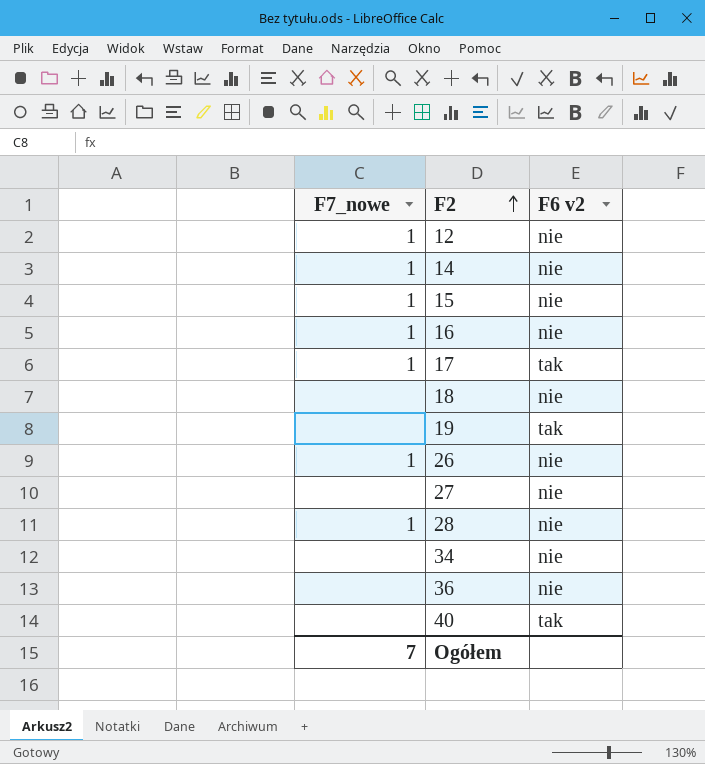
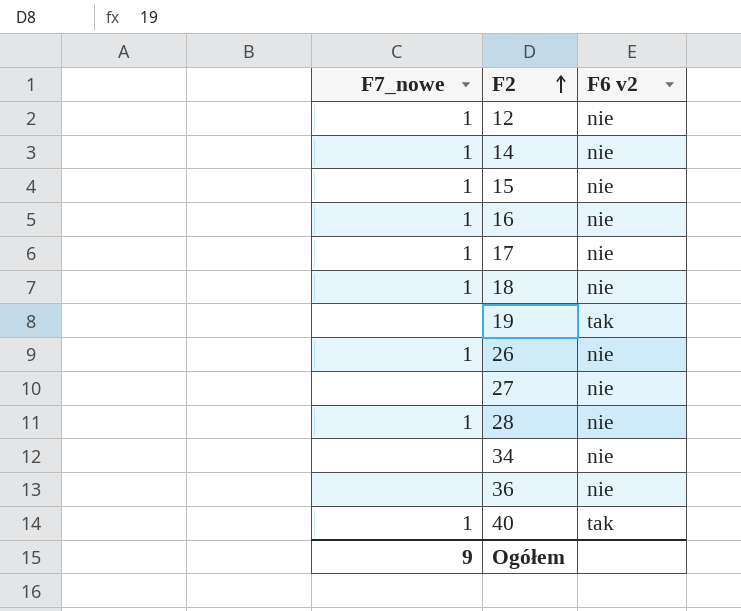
17 | F6 v2: tak -> nie
18 | F7_nowe: none -> 1
40 | F7_nowe: none -> 1
Ogółem | F7_nowe: 7 -> 9

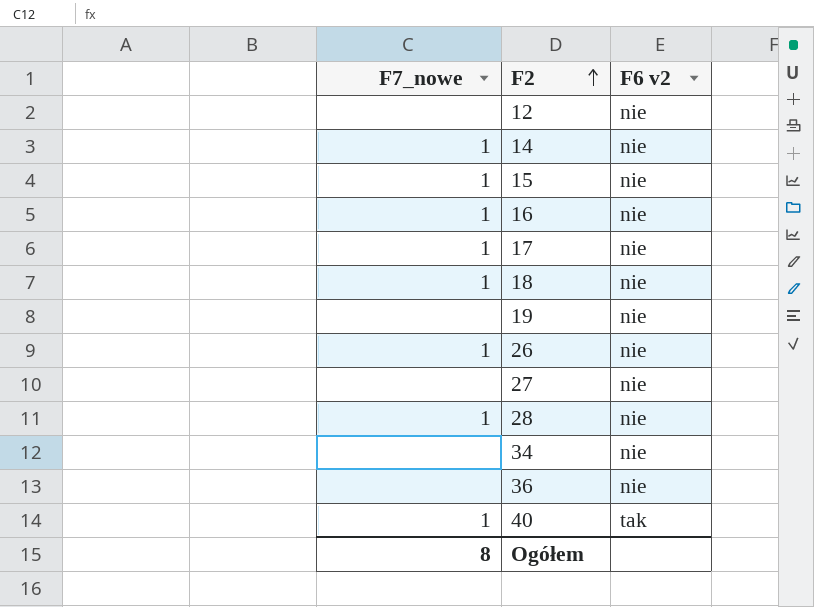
12 | F7_nowe: 1 -> none
19 | F6 v2: tak -> nie
Ogółem | F7_nowe: 9 -> 8

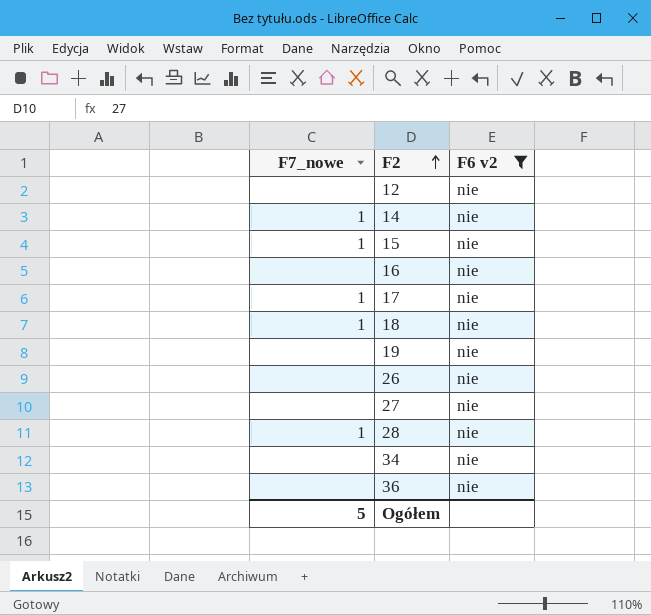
filter: none -> F6 v2 = nie
16 | F7_nowe: 1 -> none
26 | F7_nowe: 1 -> none
Ogółem | F7_nowe: 8 -> 5

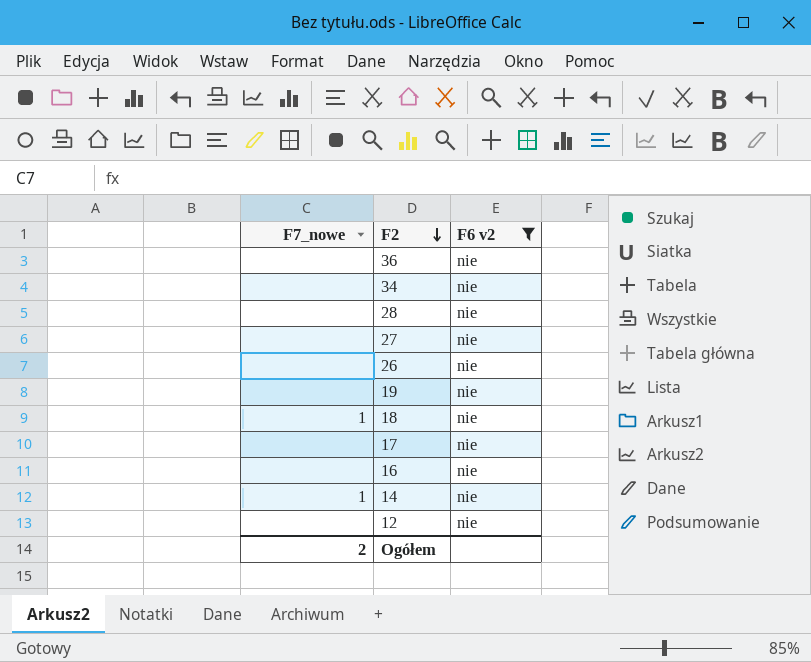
row order: F2 ascending -> F2 descending
row 15: 1 | nie -> none
28 | F7_nowe: 1 -> none
17 | F7_nowe: 1 -> none
Ogółem | F7_nowe: 5 -> 2

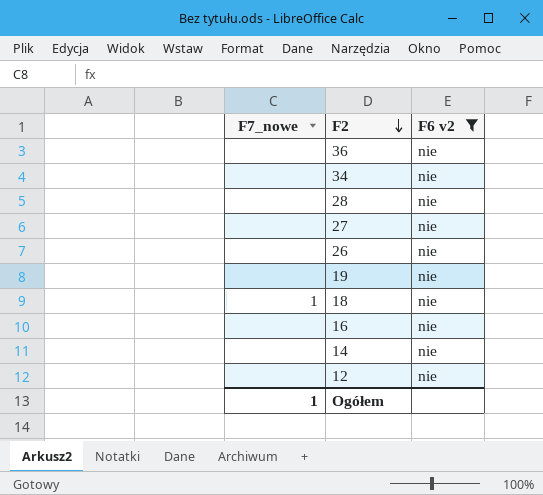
row 17: none | nie -> none
14 | F7_nowe: 1 -> none
Ogółem | F7_nowe: 2 -> 1

